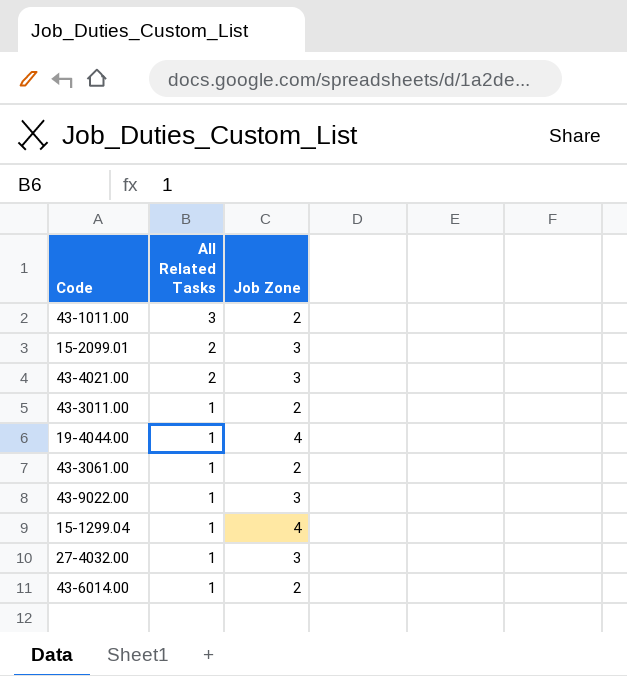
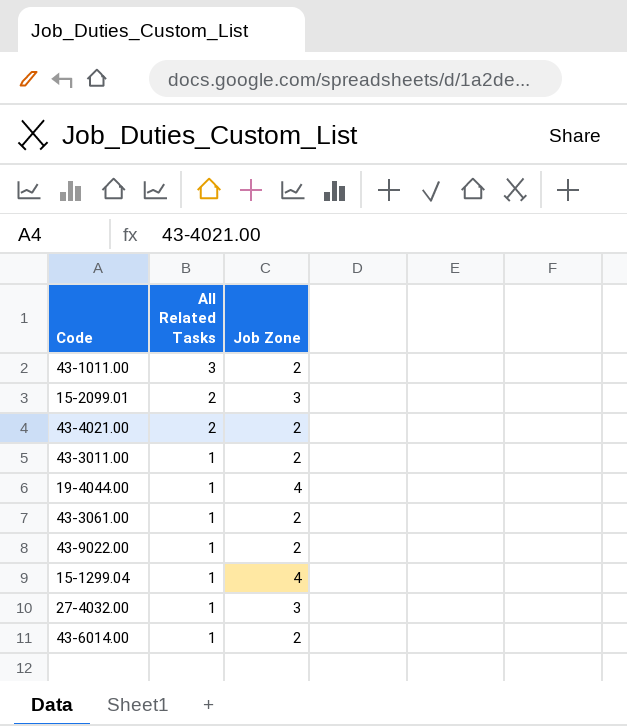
43-4021.00 | Job Zone: 3 -> 2
43-9022.00 | Job Zone: 3 -> 2

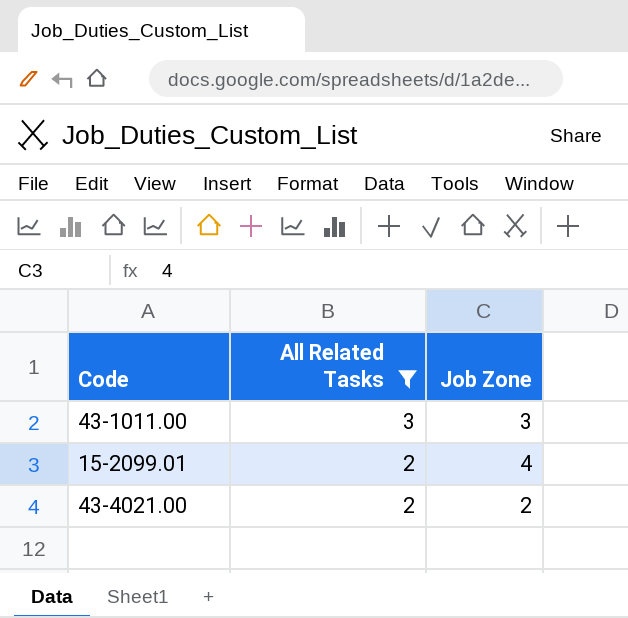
filter: none -> All Related Tasks != 1
43-1011.00 | Job Zone: 2 -> 3
15-2099.01 | Job Zone: 3 -> 4

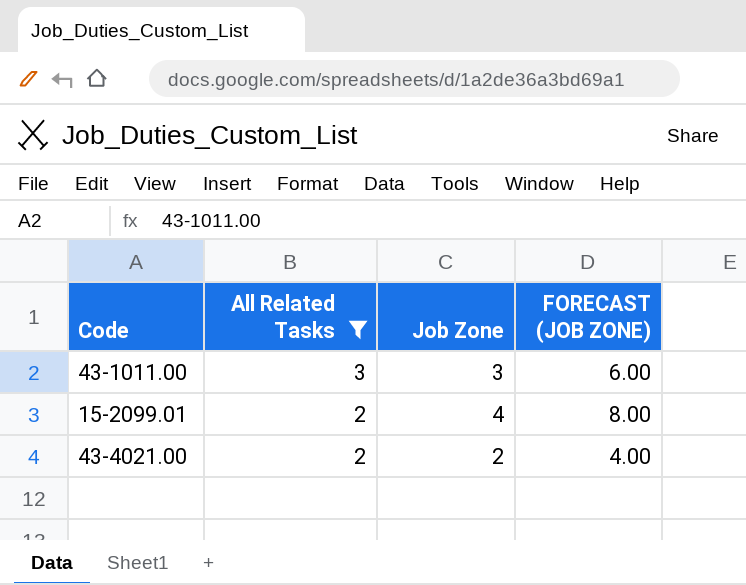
column FORECAST (JOB ZONE) | formula: none -> [Job Zone] * 2

